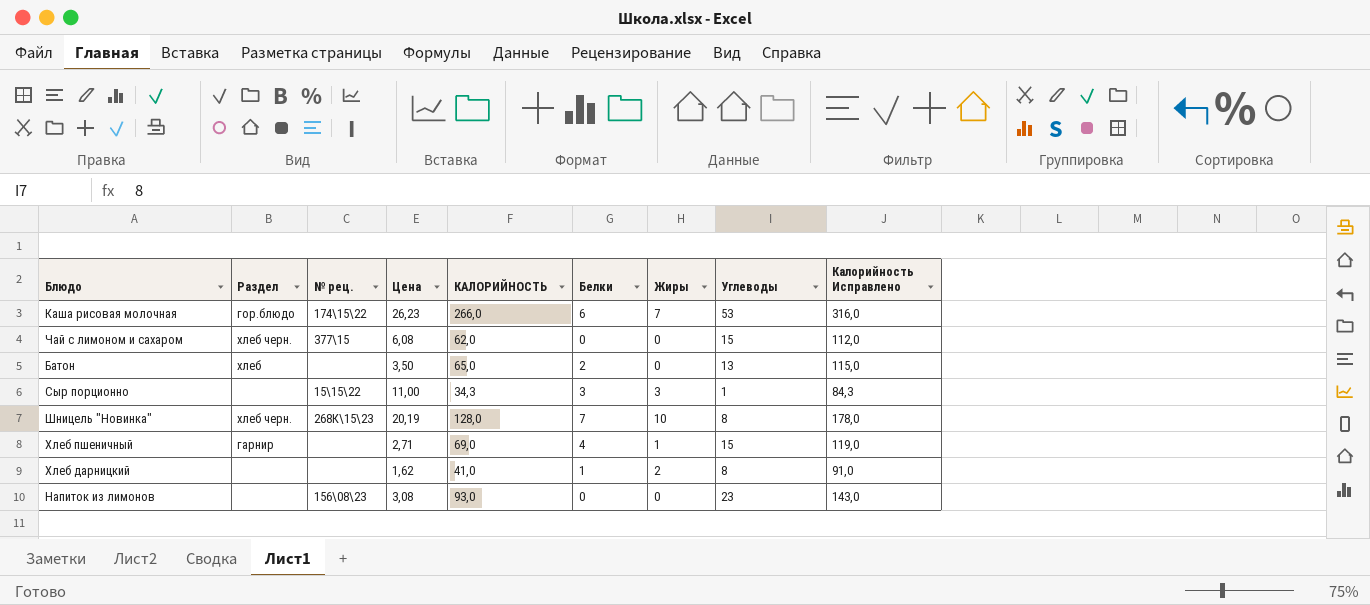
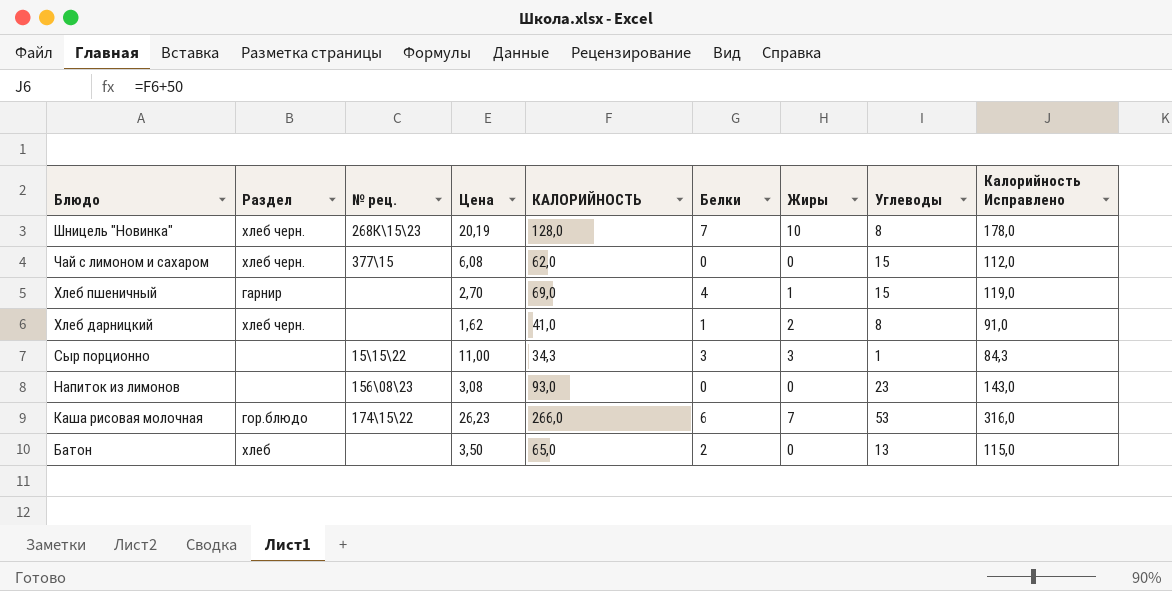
row order: none -> Блюдо descending
Хлеб пшеничный | Цена: 2,71 -> 2,70
Хлеб дарницкий | Раздел: none -> хлеб черн.

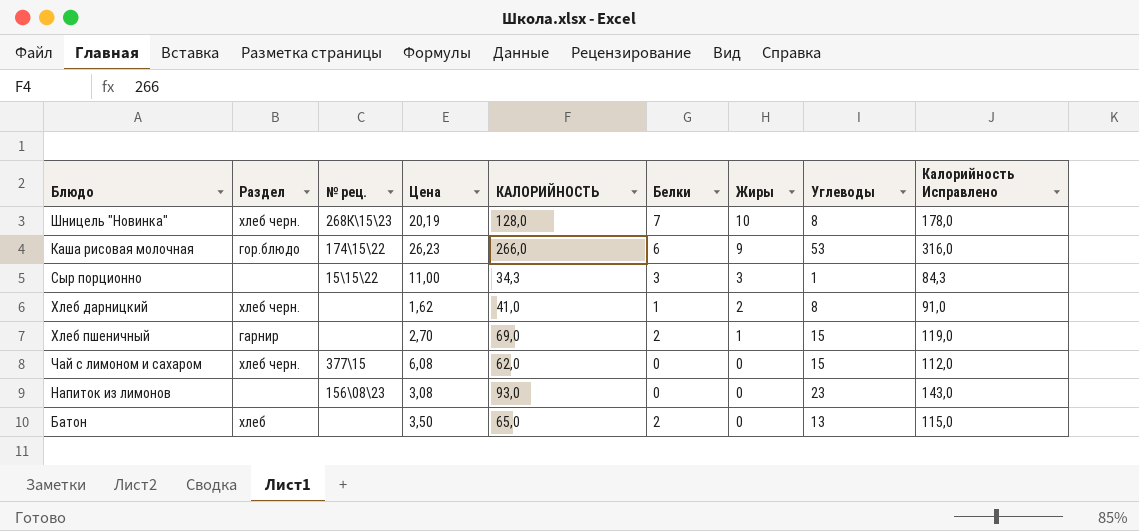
row order: Блюдо descending -> Жиры descending
Каша рисовая молочная | Жиры: 7 -> 9
Хлеб пшеничный | Белки: 4 -> 2

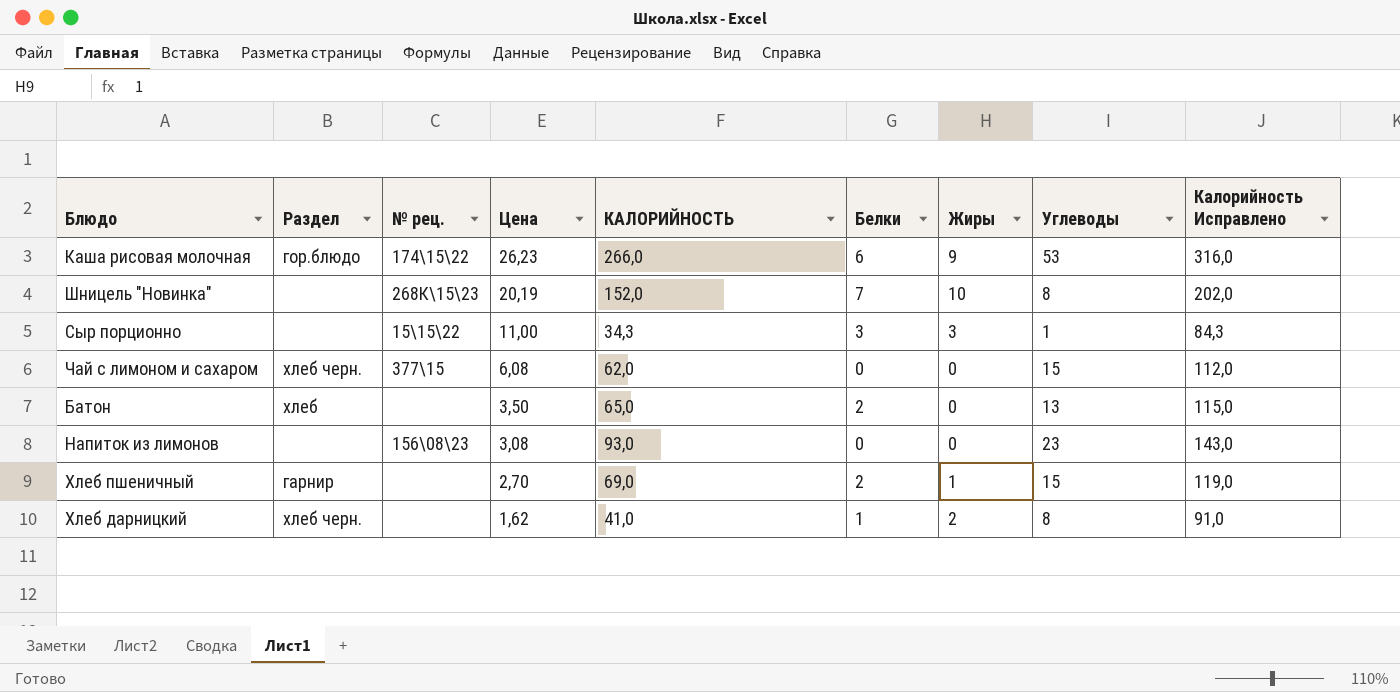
row order: Жиры descending -> Цена descending
Шницель "Новинка" | Раздел: хлеб черн. -> none
Шницель "Новинка" | КАЛОРИЙНОСТЬ: 128,0 -> 152,0
Шницель "Новинка" | Калорийность Исправлено: 178,0 -> 202,0

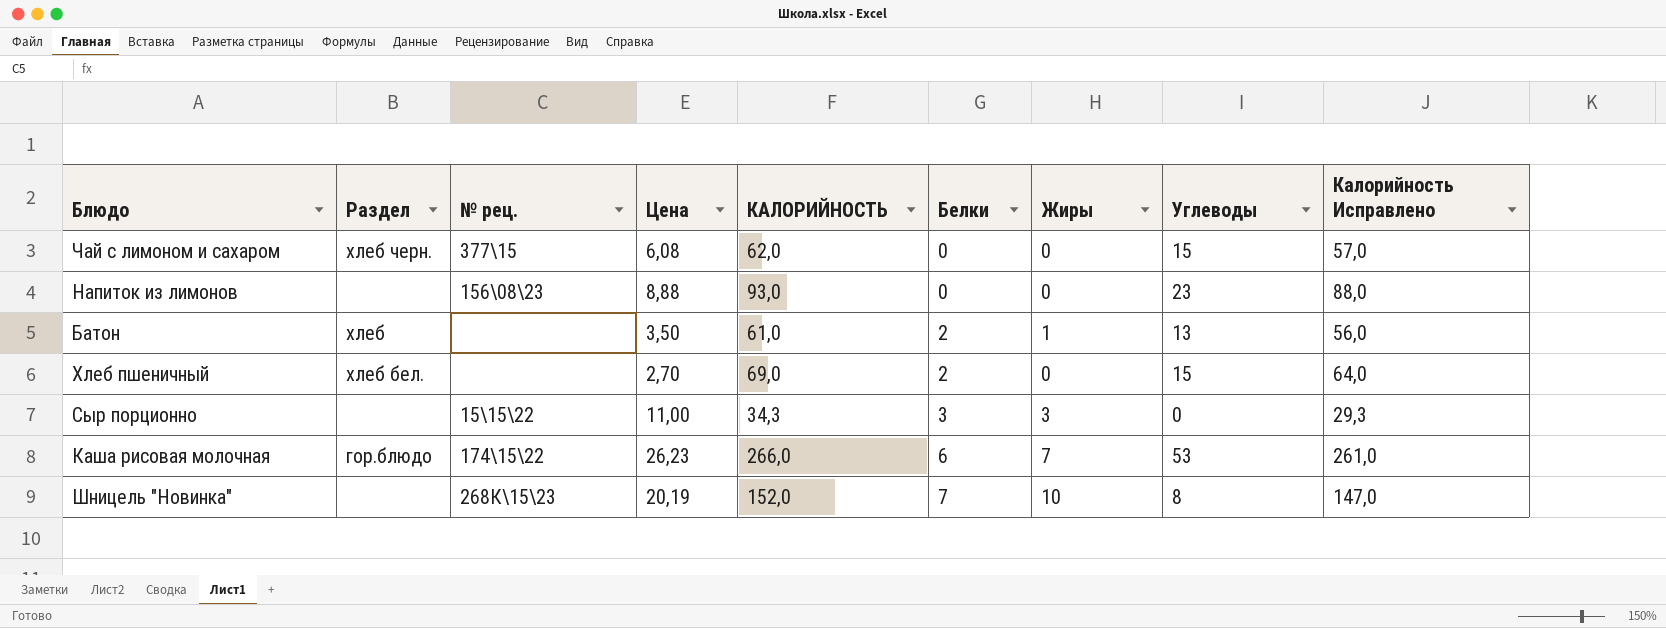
row order: Цена descending -> Белки ascending
column Калорийность Исправлено | formula: [КАЛОРИЙНОСТЬ] + 50 -> [КАЛОРИЙНОСТЬ] - 5
row Хлеб дарницкий: хлеб черн. | none | 1,62 | 41,0 | 1 | 2 | 8 | 91,0 -> none
Напиток из лимонов | Цена: 3,08 -> 8,88
Батон | КАЛОРИЙНОСТЬ: 65,0 -> 61,0
Батон | Жиры: 0 -> 1
Хлеб пшеничный | Раздел: гарнир -> хлеб бел.
Хлеб пшеничный | Жиры: 1 -> 0
Сыр порционно | Углеводы: 1 -> 0
Каша рисовая молочная | Жиры: 9 -> 7

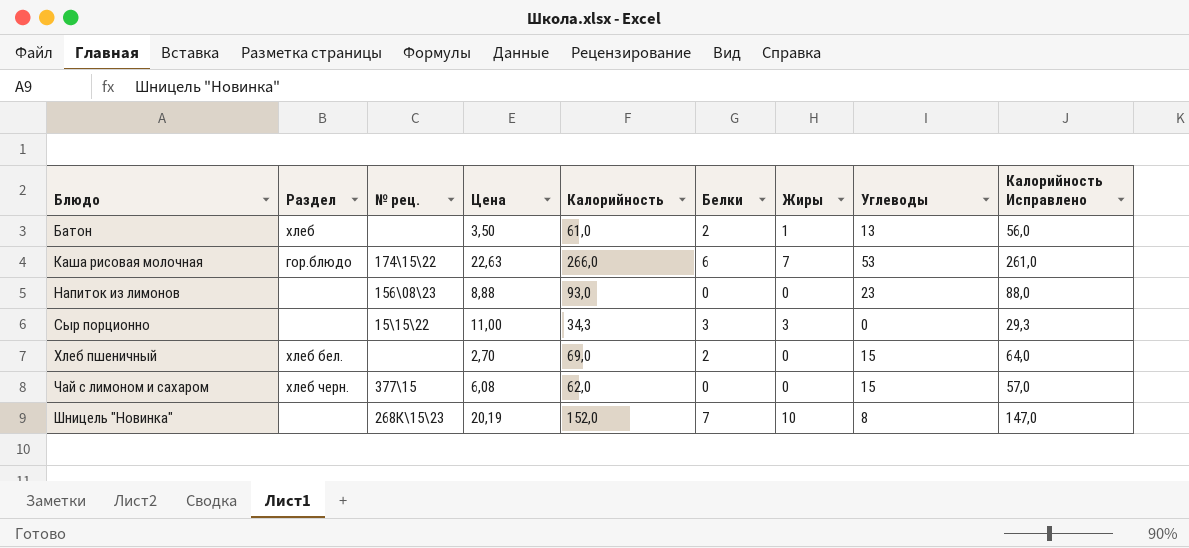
row order: Белки ascending -> Блюдо ascending
column name: КАЛОРИЙНОСТЬ -> Калорийность
Каша рисовая молочная | Цена: 26,23 -> 22,63

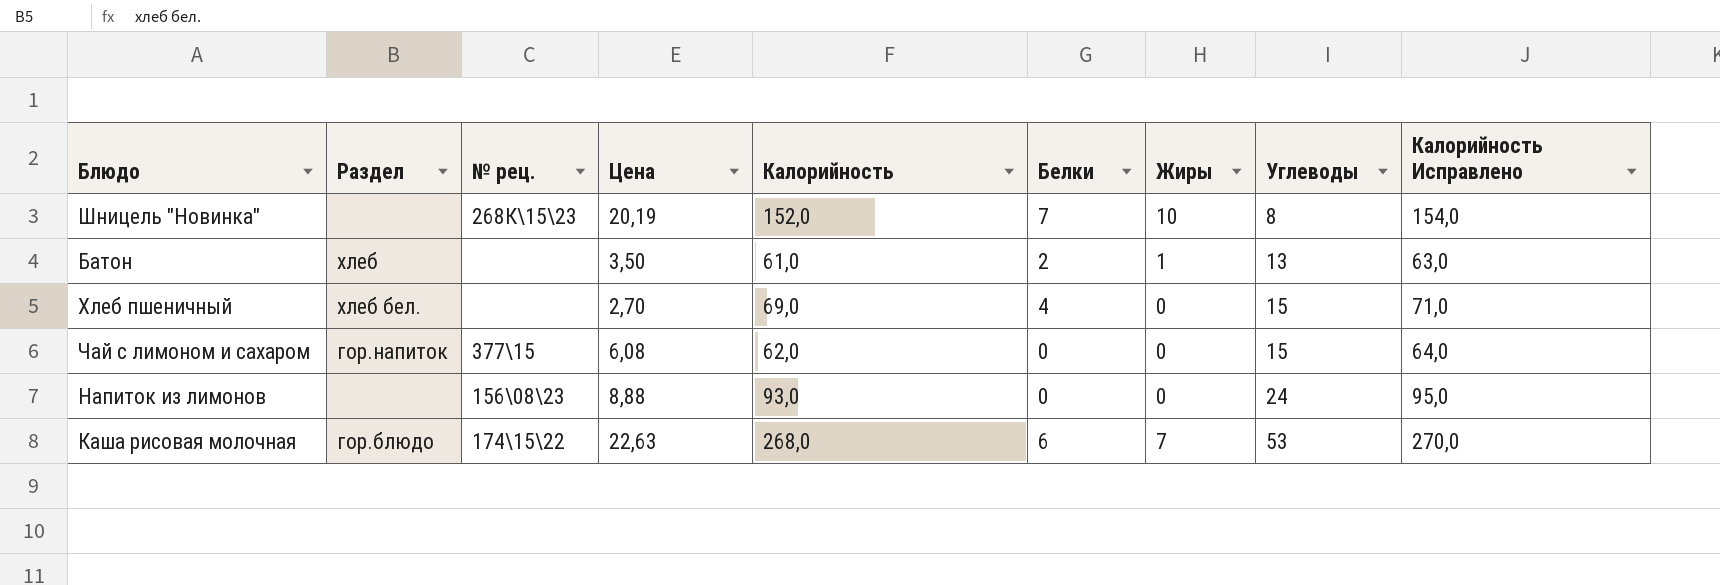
row order: Блюдо ascending -> Углеводы ascending
column Калорийность Исправлено | formula: [Калорийность] - 5 -> [Калорийность] + 2
row Сыр порционно: none | 15\15\22 | 11,00 | 34,3 | 3 | 3 | 0 | 29,3 -> none
Хлеб пшеничный | Белки: 2 -> 4
Чай с лимоном и сахаром | Раздел: хлеб черн. -> гор.напиток
Напиток из лимонов | Углеводы: 23 -> 24
Каша рисовая молочная | Калорийность: 266,0 -> 268,0

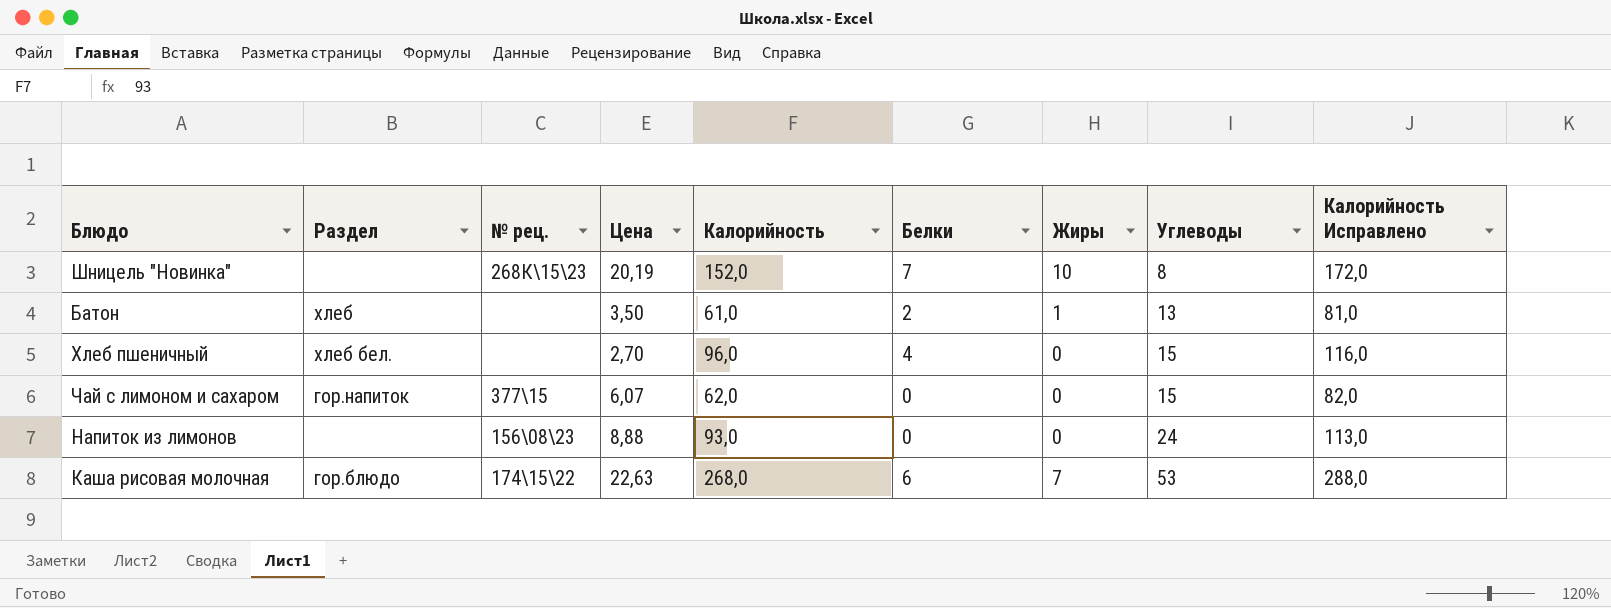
column Калорийность Исправлено | formula: [Калорийность] + 2 -> [Калорийность] + 20
Хлеб пшеничный | Калорийность: 69,0 -> 96,0
Чай с лимоном и сахаром | Цена: 6,08 -> 6,07

